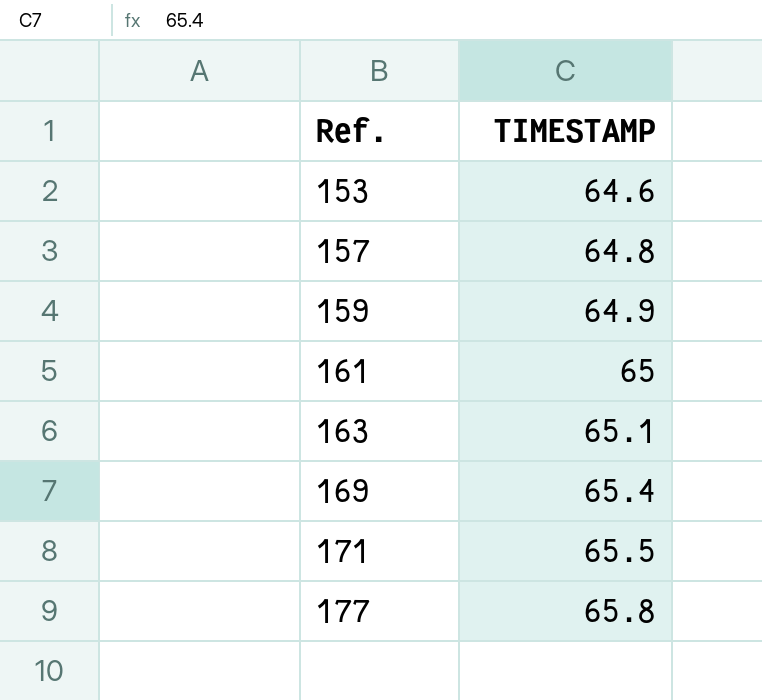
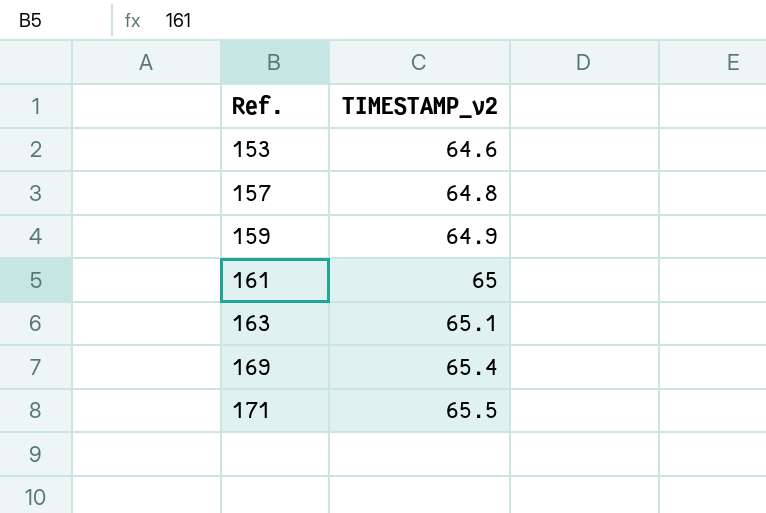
column name: TIMESTAMP -> TIMESTAMP_v2
row 177: 65.8 -> none

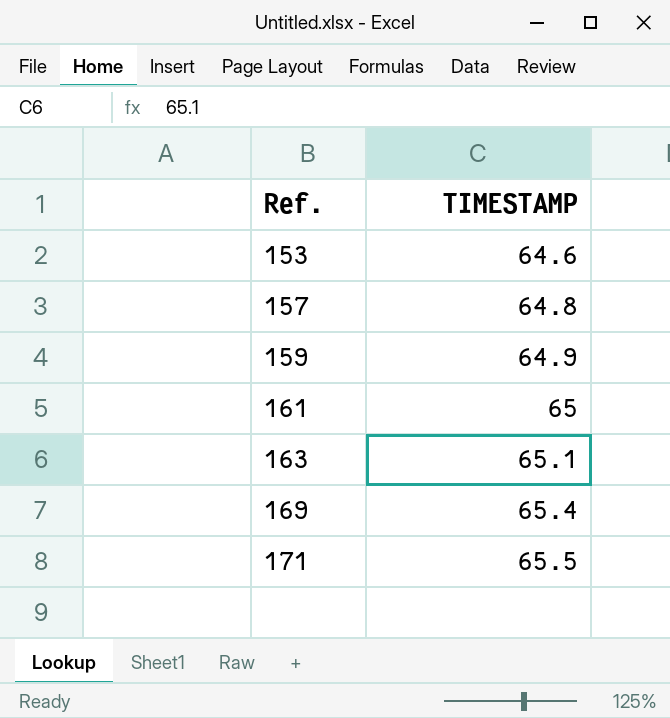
column name: TIMESTAMP_v2 -> TIMESTAMP

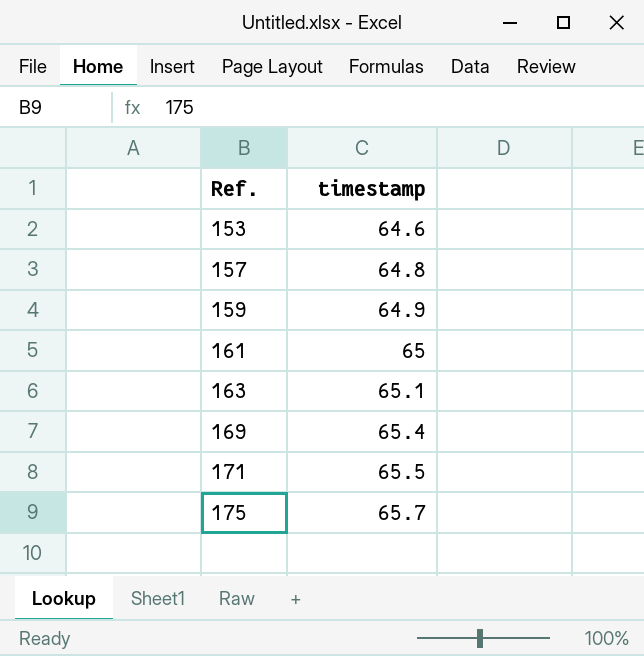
column name: TIMESTAMP -> timestamp
row 175: none -> 65.7

